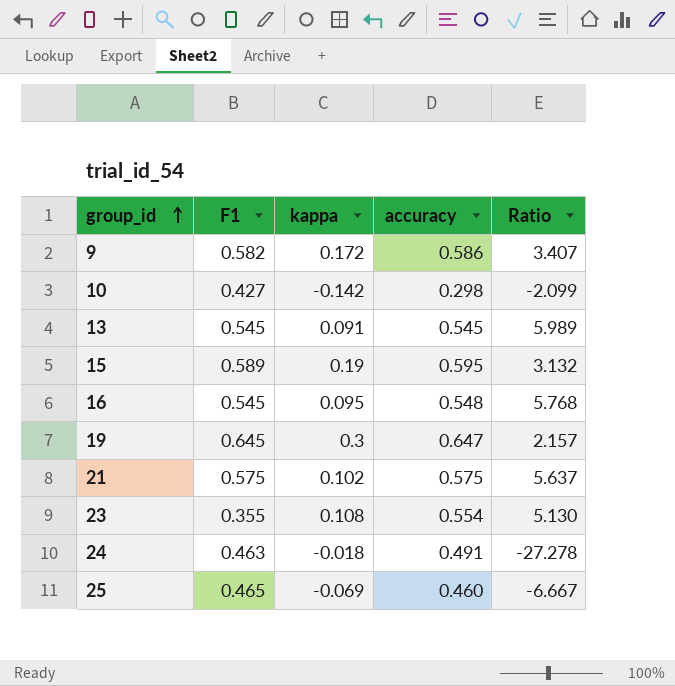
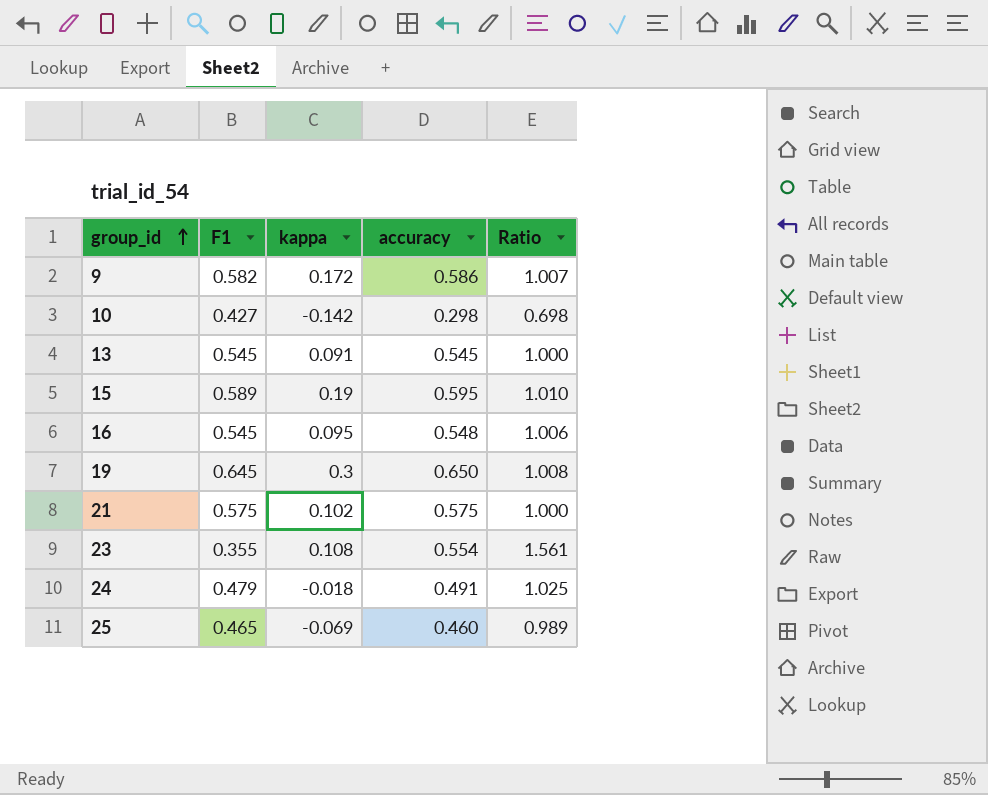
column Ratio | formula: [accuracy] / [kappa] -> [accuracy] / [F1]
19 | accuracy: 0.647 -> 0.650
24 | F1: 0.463 -> 0.479

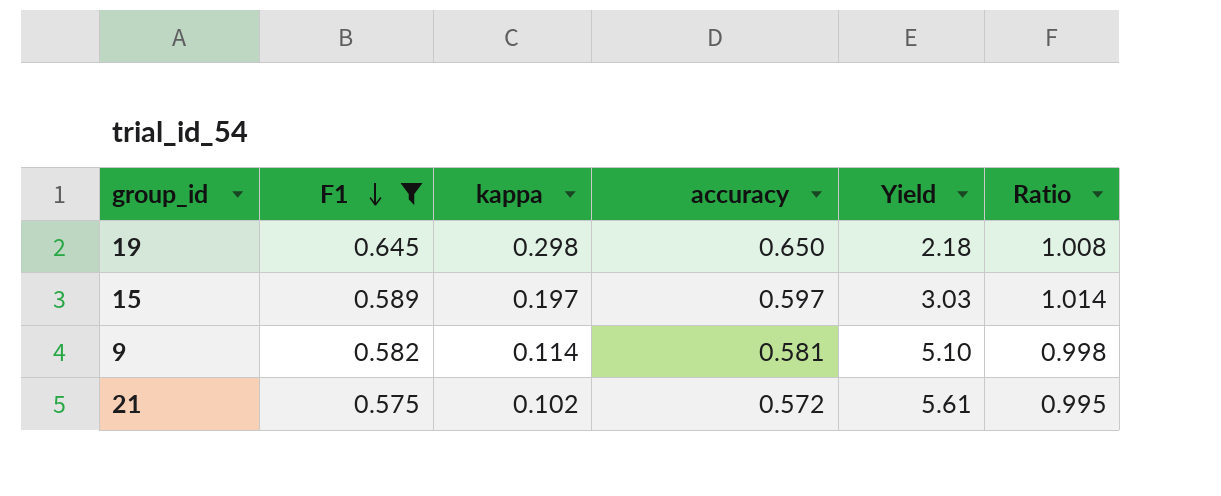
filter: none -> F1 >= 0.575
row order: group_id ascending -> F1 descending
column Yield | formula: none -> [accuracy] / [kappa]
19 | kappa: 0.3 -> 0.298
15 | kappa: 0.19 -> 0.197
15 | accuracy: 0.595 -> 0.597
15 | Ratio: 1.010 -> 1.014
9 | kappa: 0.172 -> 0.114
9 | accuracy: 0.586 -> 0.581
9 | Ratio: 1.007 -> 0.998
21 | accuracy: 0.575 -> 0.572
21 | Ratio: 1.000 -> 0.995

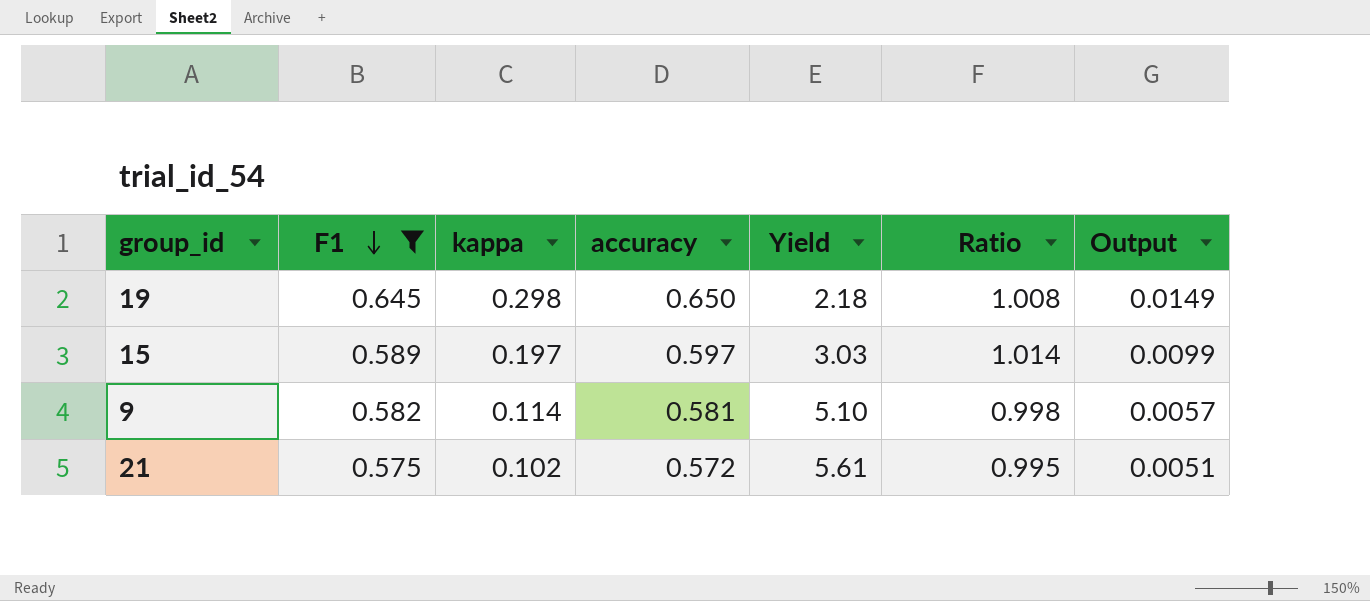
column Output | formula: none -> [kappa] * 0.05

